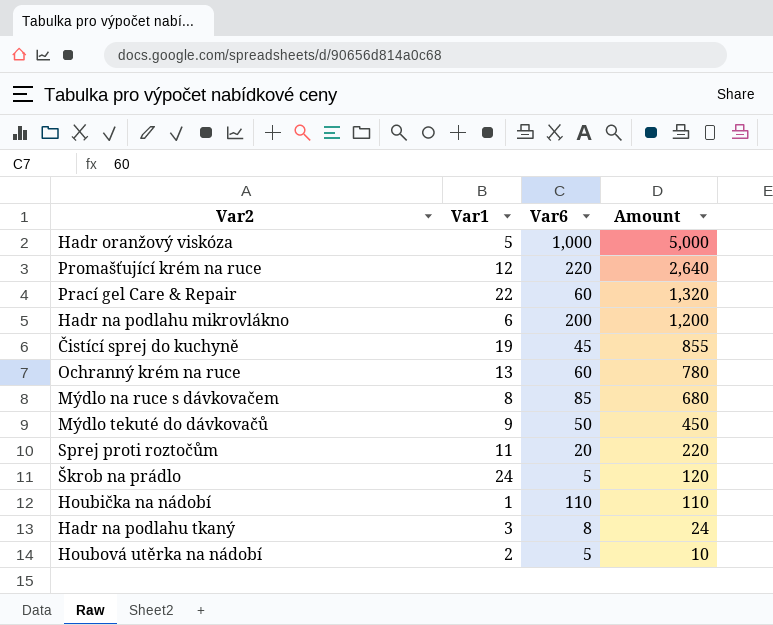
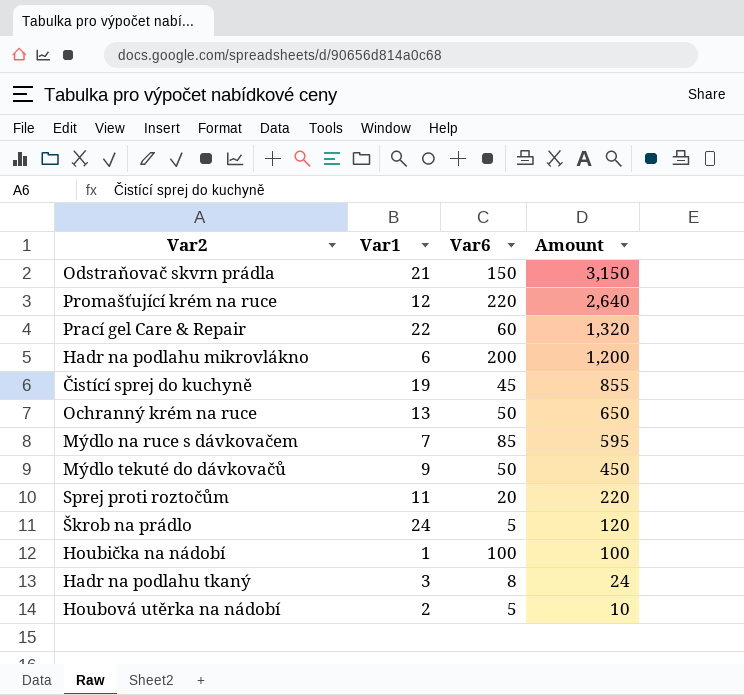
row Hadr oranžový viskóza: 5 | 1,000 | 5,000 -> none
row Odstraňovač skvrn prádla: none -> 21 | 150 | 3,150
Ochranný krém na ruce | Var6: 60 -> 50
Ochranný krém na ruce | Amount: 780 -> 650
Mýdlo na ruce s dávkovačem | Var1: 8 -> 7
Mýdlo na ruce s dávkovačem | Amount: 680 -> 595
Houbička na nádobí | Var6: 110 -> 100
Houbička na nádobí | Amount: 110 -> 100

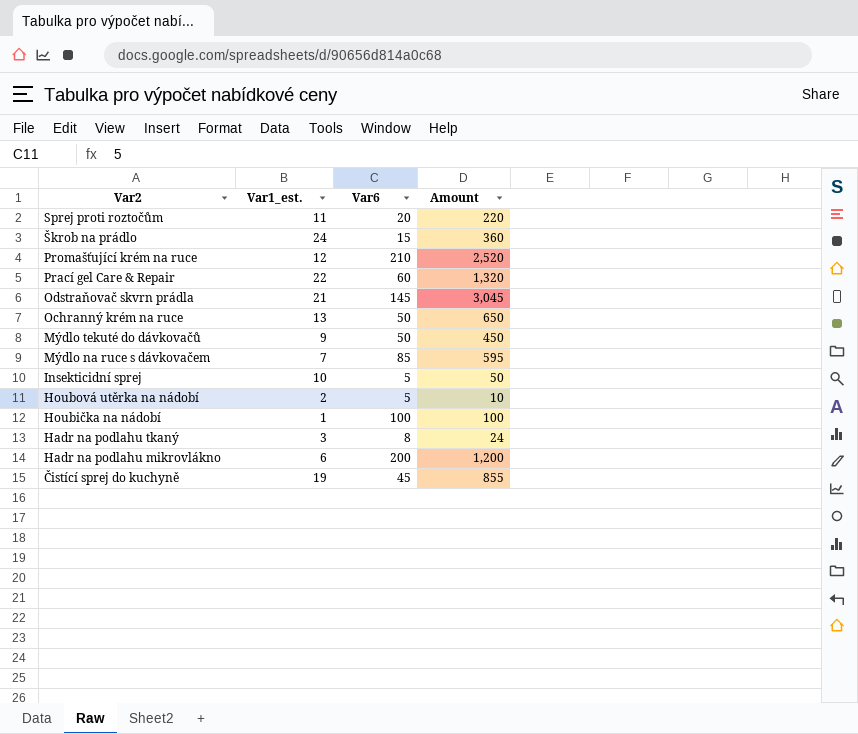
row order: Amount descending -> Var2 descending
column name: Var1 -> Var1_est.
Škrob na prádlo | Var6: 5 -> 15
Škrob na prádlo | Amount: 120 -> 360
Promašťující krém na ruce | Var6: 220 -> 210
Promašťující krém na ruce | Amount: 2,640 -> 2,520
Odstraňovač skvrn prádla | Var6: 150 -> 145
Odstraňovač skvrn prádla | Amount: 3,150 -> 3,045
row Insekticidní sprej: none -> 10 | 5 | 50

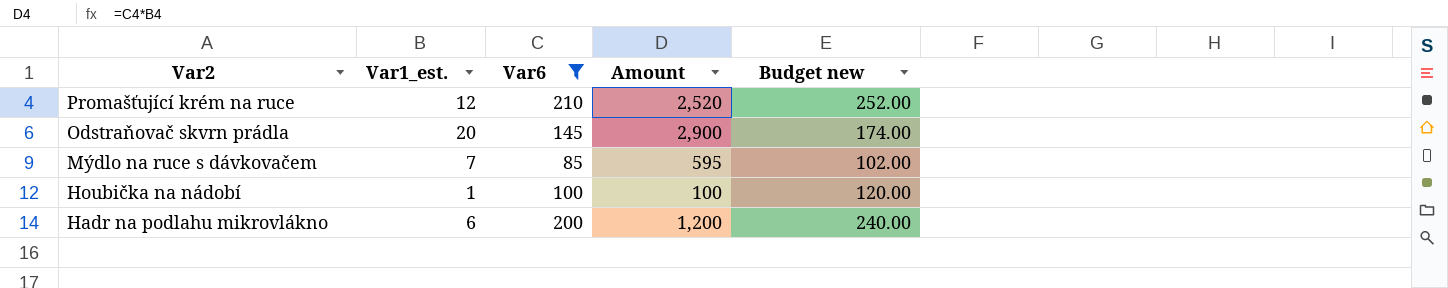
filter: none -> Var6 >= 85
column Budget new | formula: none -> [Var6] * 1.2
Odstraňovač skvrn prádla | Var1_est.: 21 -> 20
Odstraňovač skvrn prádla | Amount: 3,045 -> 2,900

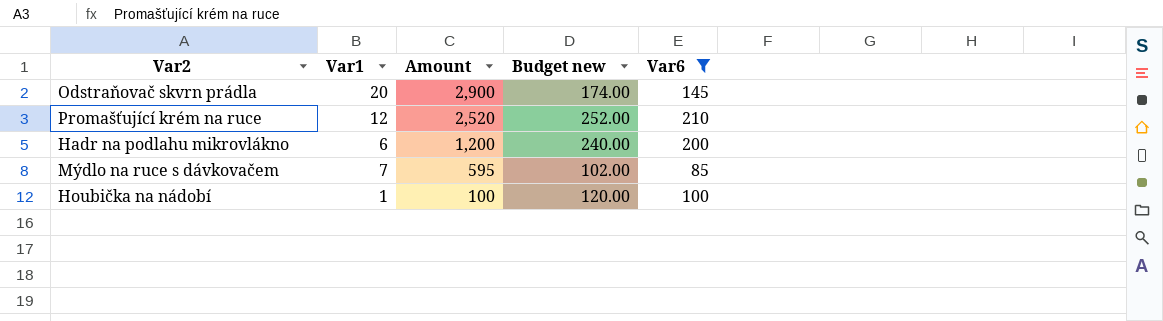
row order: Var2 descending -> Amount descending
column name: Var1_est. -> Var1
column Var6 | position: 3 -> 5

